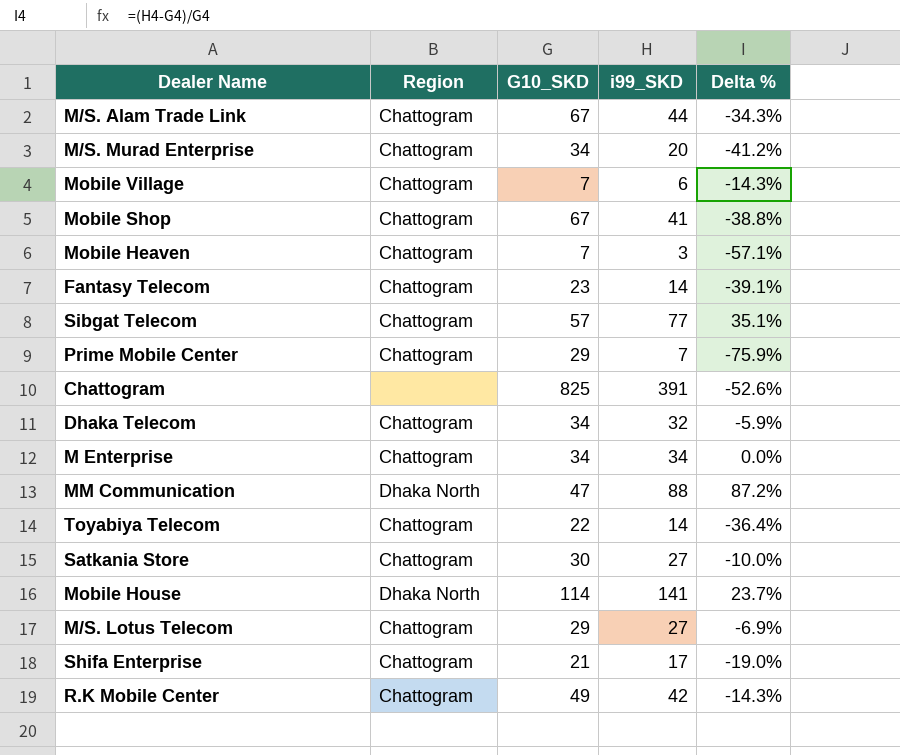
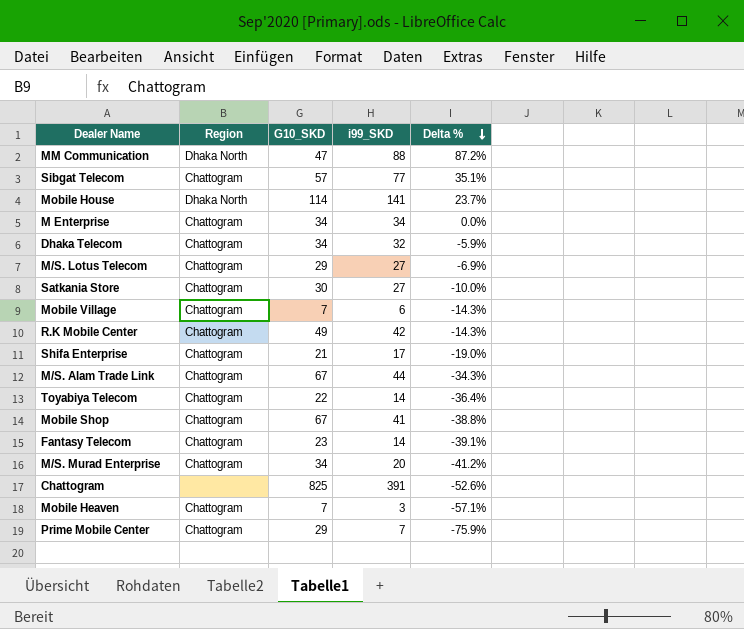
row order: none -> Delta % descending

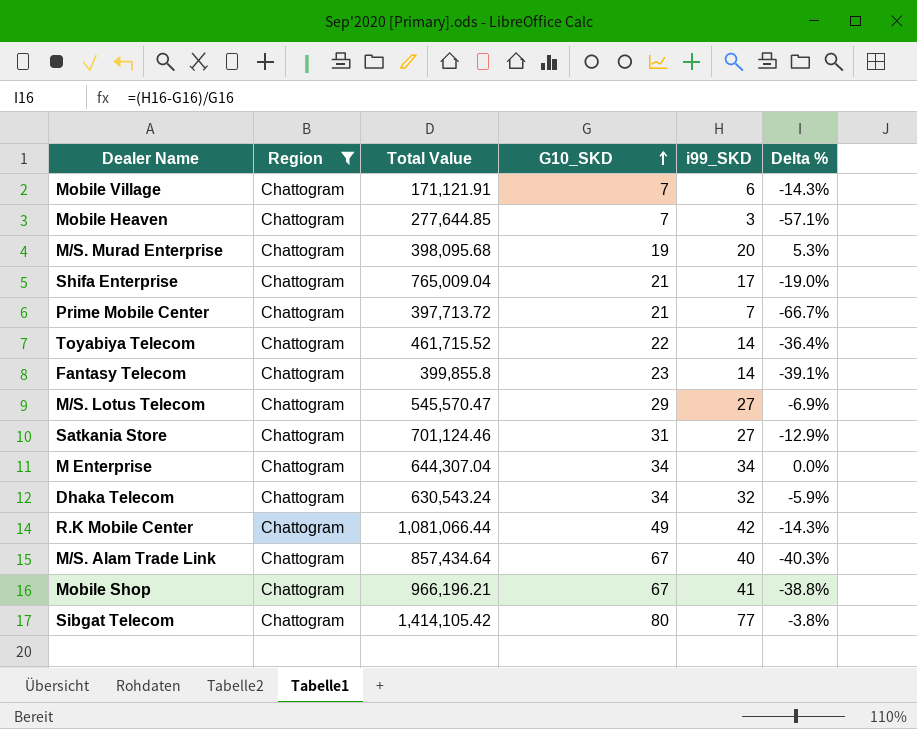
filter: none -> Region = Chattogram
row order: Delta % descending -> G10_SKD ascending
column Total Value | position: none -> 3
M/S. Murad Enterprise | G10_SKD: 34 -> 19
M/S. Murad Enterprise | Delta %: -41.2% -> 5.3%
Prime Mobile Center | G10_SKD: 29 -> 21
Prime Mobile Center | Delta %: -75.9% -> -66.7%
Satkania Store | G10_SKD: 30 -> 31
Satkania Store | Delta %: -10.0% -> -12.9%
M/S. Alam Trade Link | i99_SKD: 44 -> 40
M/S. Alam Trade Link | Delta %: -34.3% -> -40.3%
Sibgat Telecom | G10_SKD: 57 -> 80
Sibgat Telecom | Delta %: 35.1% -> -3.8%

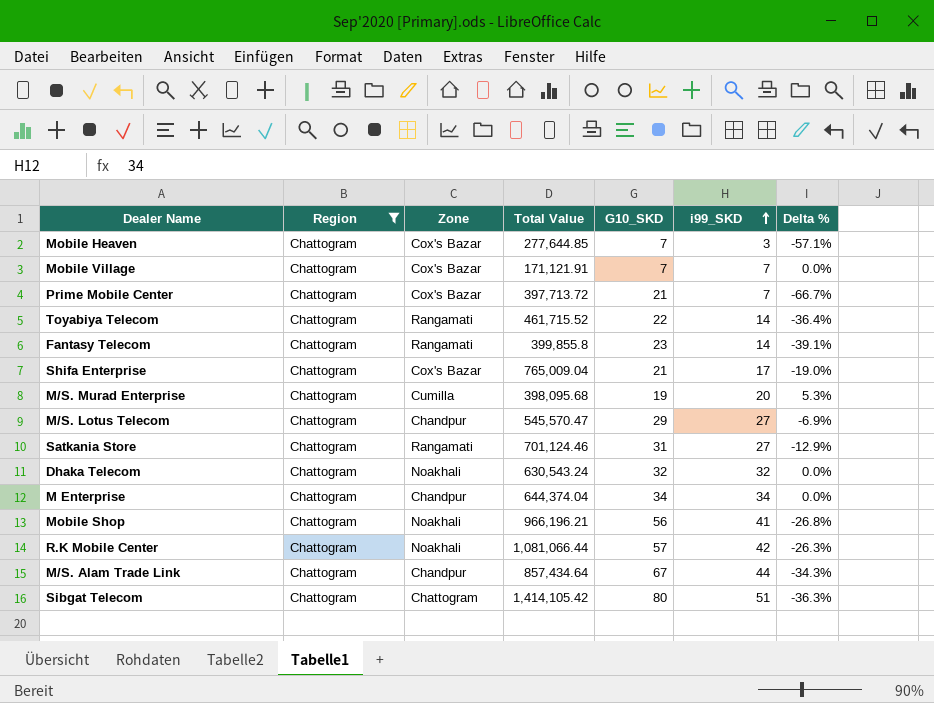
row order: G10_SKD ascending -> i99_SKD ascending
column Zone | position: none -> 3
Mobile Village | i99_SKD: 6 -> 7
Mobile Village | Delta %: -14.3% -> 0.0%
Dhaka Telecom | G10_SKD: 34 -> 32
Dhaka Telecom | Delta %: -5.9% -> 0.0%
M Enterprise | Total Value: 644,307.04 -> 644,374.04
Mobile Shop | G10_SKD: 67 -> 56
Mobile Shop | Delta %: -38.8% -> -26.8%
R.K Mobile Center | G10_SKD: 49 -> 57
R.K Mobile Center | Delta %: -14.3% -> -26.3%
M/S. Alam Trade Link | i99_SKD: 40 -> 44
M/S. Alam Trade Link | Delta %: -40.3% -> -34.3%
Sibgat Telecom | i99_SKD: 77 -> 51
Sibgat Telecom | Delta %: -3.8% -> -36.3%

